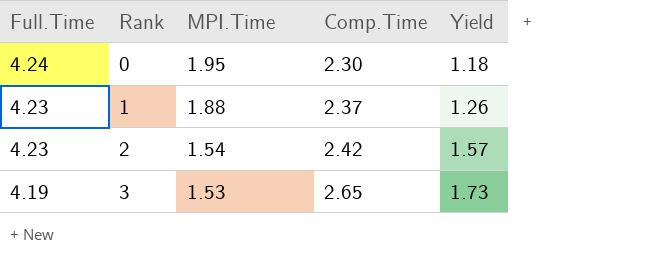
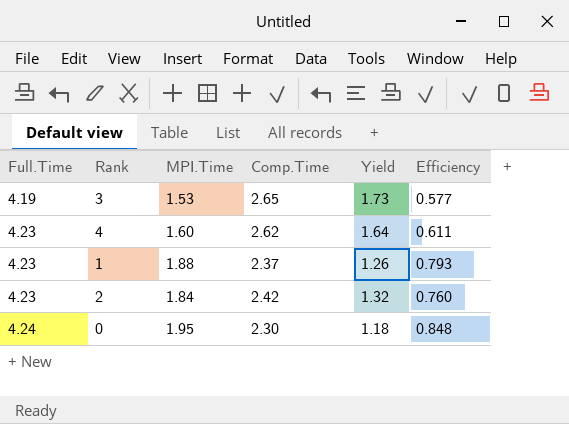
row order: Full.Time descending -> Full.Time ascending
column Efficiency | formula: none -> [MPI.Time] / [Comp.Time]
row 4: none -> 4.23 | 1.60 | 2.62 | 1.64 | 0.611
2 | MPI.Time: 1.54 -> 1.84
2 | Yield: 1.57 -> 1.32

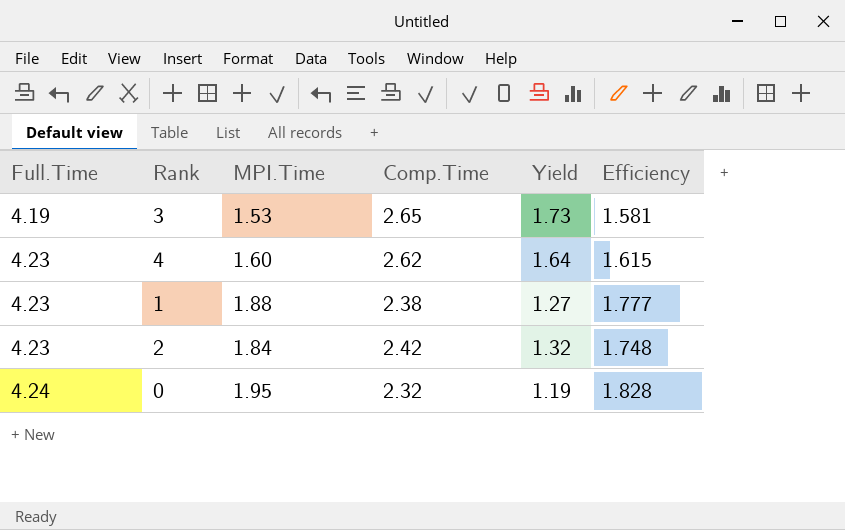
column Efficiency | formula: [MPI.Time] / [Comp.Time] -> [Full.Time] / [Comp.Time]
1 | Comp.Time: 2.37 -> 2.38
1 | Yield: 1.26 -> 1.27
0 | Comp.Time: 2.30 -> 2.32
0 | Yield: 1.18 -> 1.19

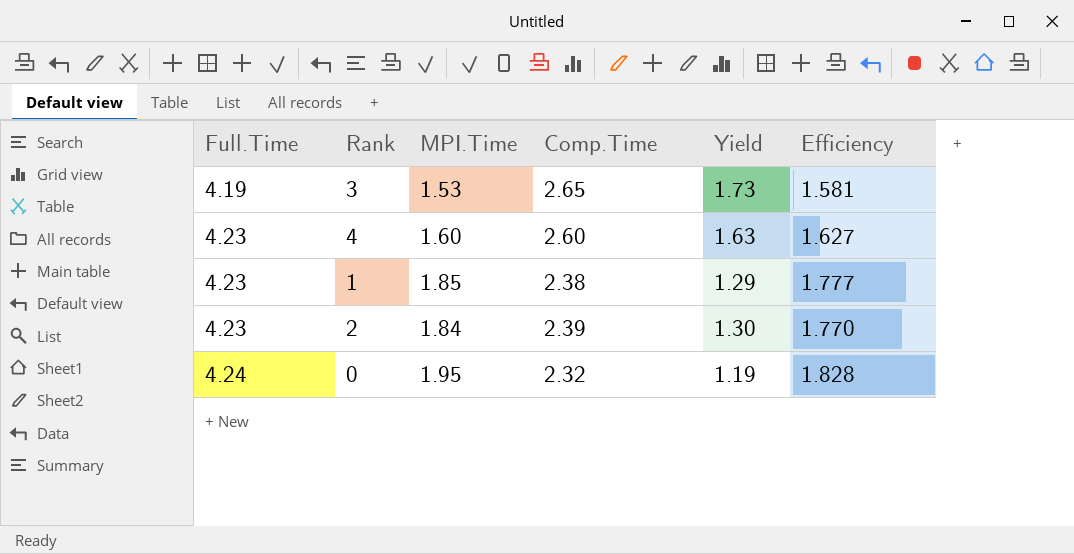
4 | Comp.Time: 2.62 -> 2.60
4 | Yield: 1.64 -> 1.63
4 | Efficiency: 1.615 -> 1.627
1 | MPI.Time: 1.88 -> 1.85
1 | Yield: 1.27 -> 1.29
2 | Comp.Time: 2.42 -> 2.39
2 | Yield: 1.32 -> 1.30
2 | Efficiency: 1.748 -> 1.770

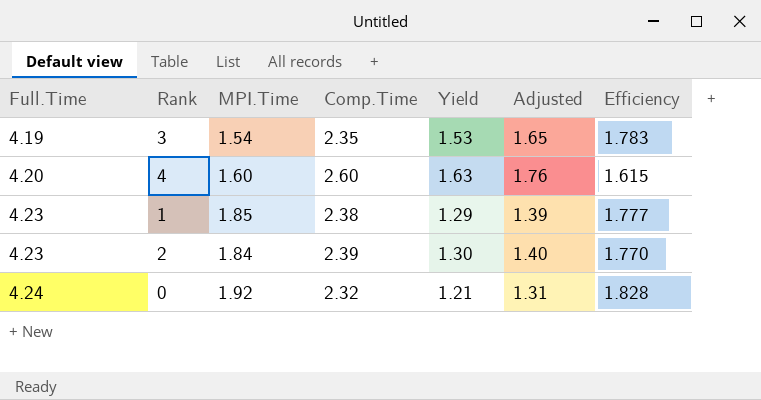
column Adjusted | formula: none -> [Yield] * 1.08
3 | MPI.Time: 1.53 -> 1.54
3 | Comp.Time: 2.65 -> 2.35
3 | Yield: 1.73 -> 1.53
3 | Efficiency: 1.581 -> 1.783
4 | Full.Time: 4.23 -> 4.20
4 | Efficiency: 1.627 -> 1.615
0 | MPI.Time: 1.95 -> 1.92
0 | Yield: 1.19 -> 1.21

